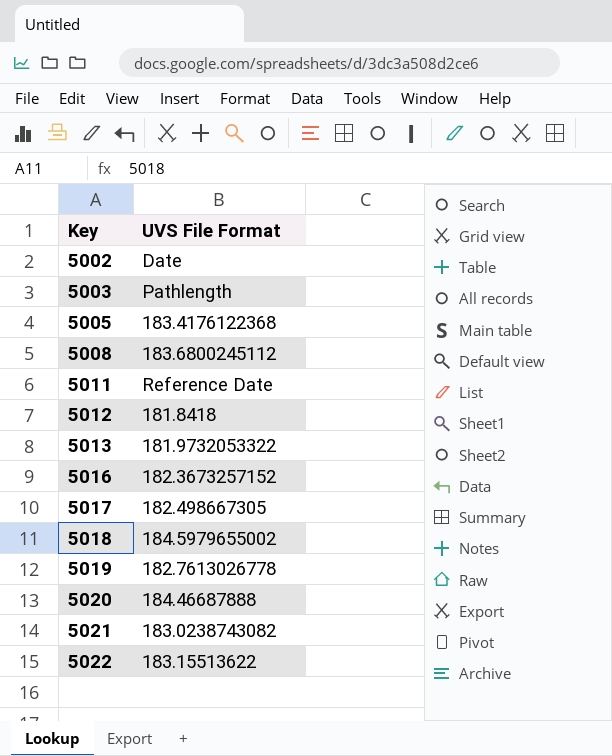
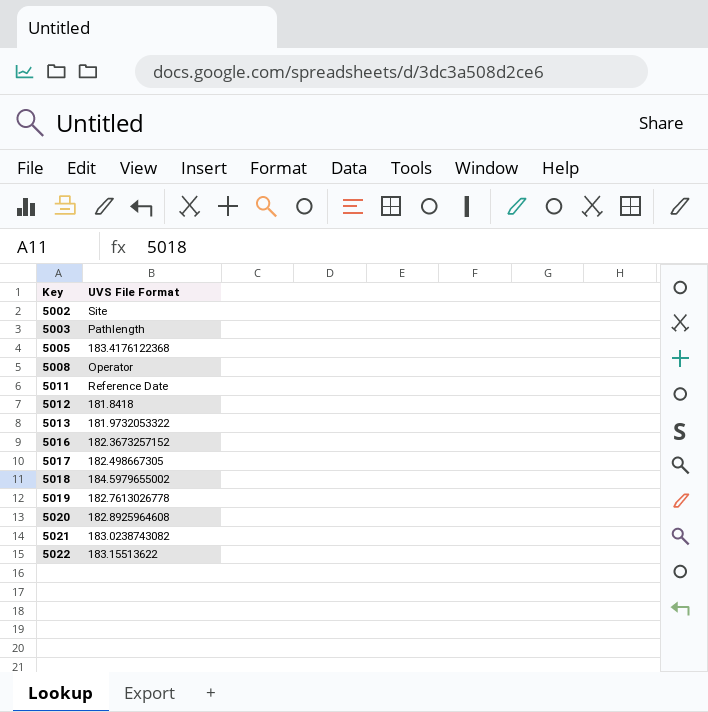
5002 | UVS File Format: Date -> Site
5008 | UVS File Format: 183.6800245112 -> Operator
5020 | UVS File Format: 184.46687888 -> 182.8925964608

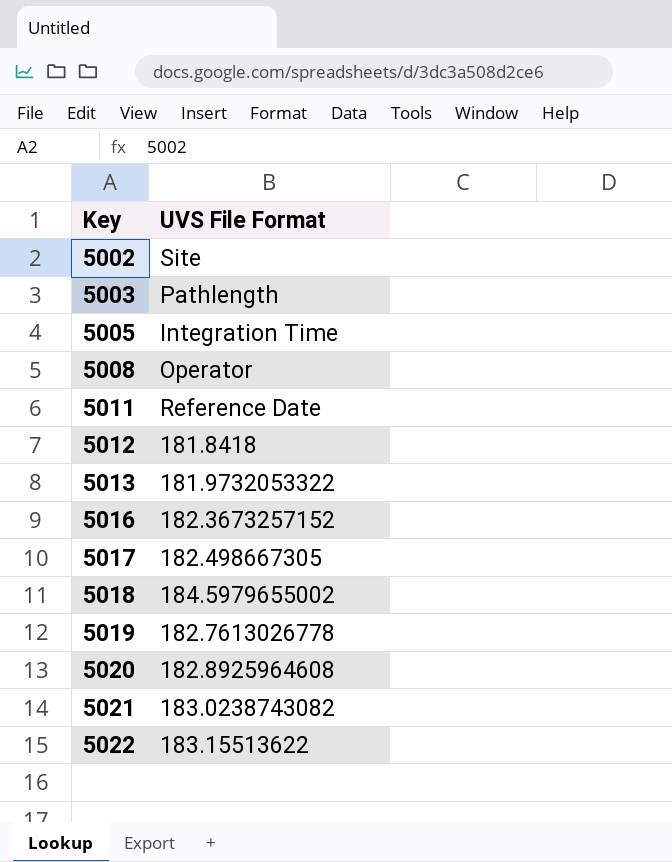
5005 | UVS File Format: 183.4176122368 -> Integration Time

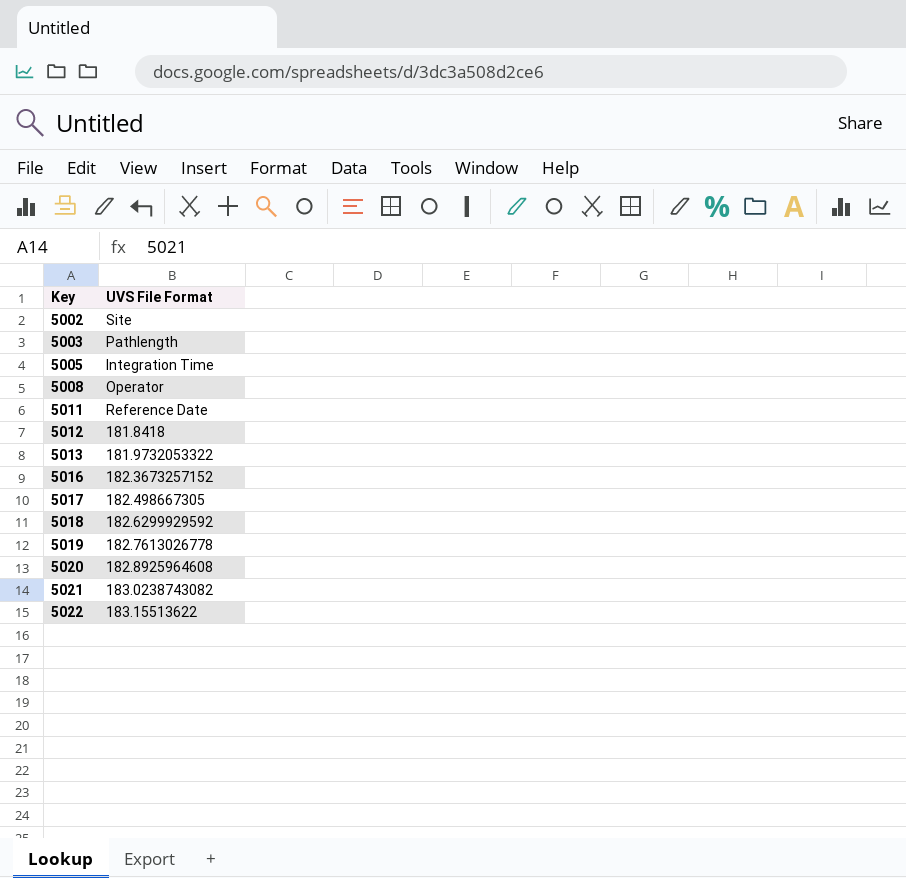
5018 | UVS File Format: 184.5979655002 -> 182.6299929592

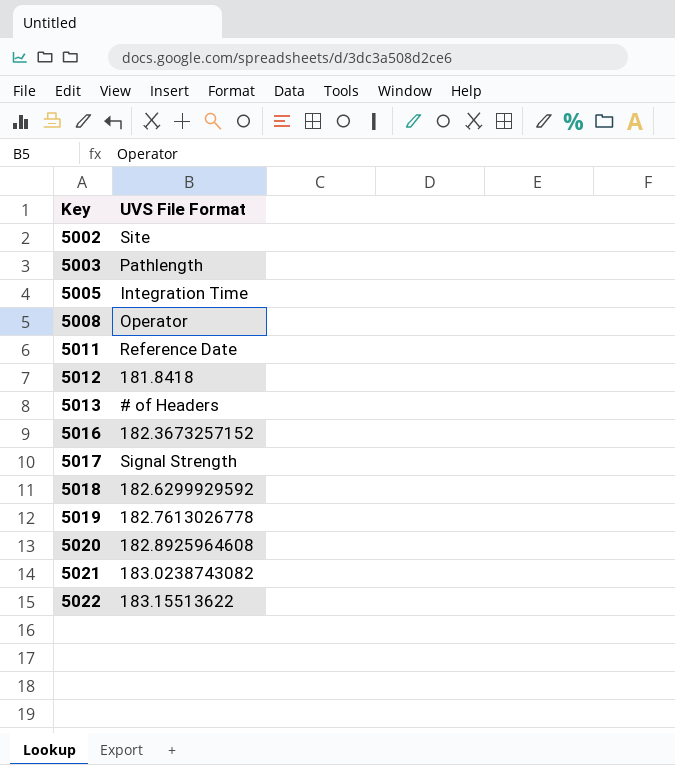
5013 | UVS File Format: 181.9732053322 -> # of Headers
5017 | UVS File Format: 182.498667305 -> Signal Strength

